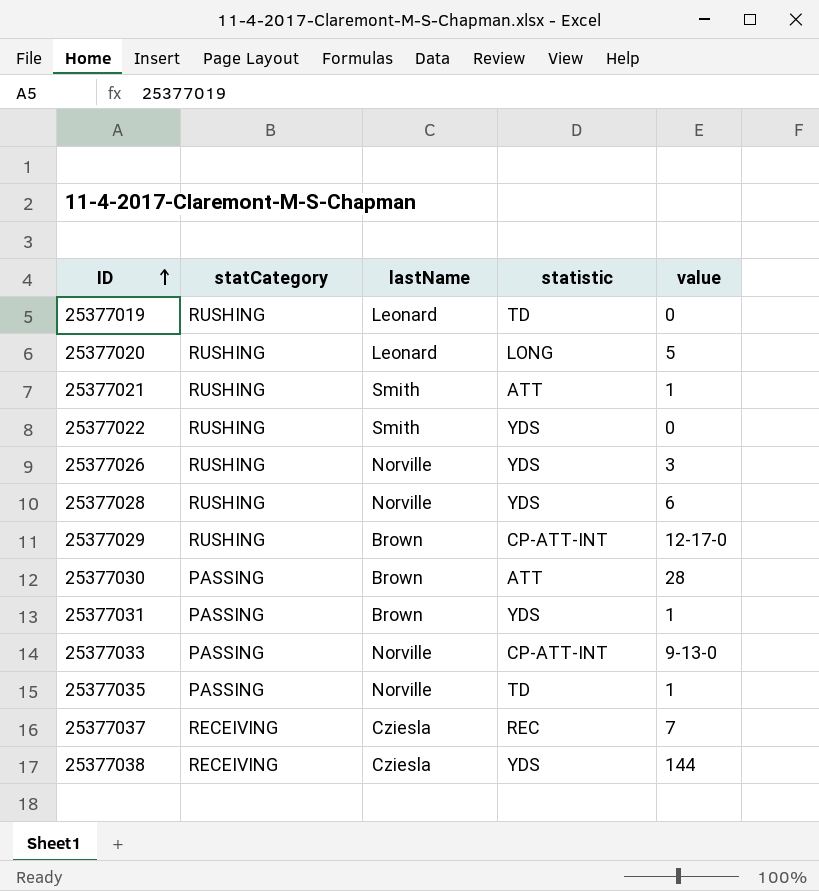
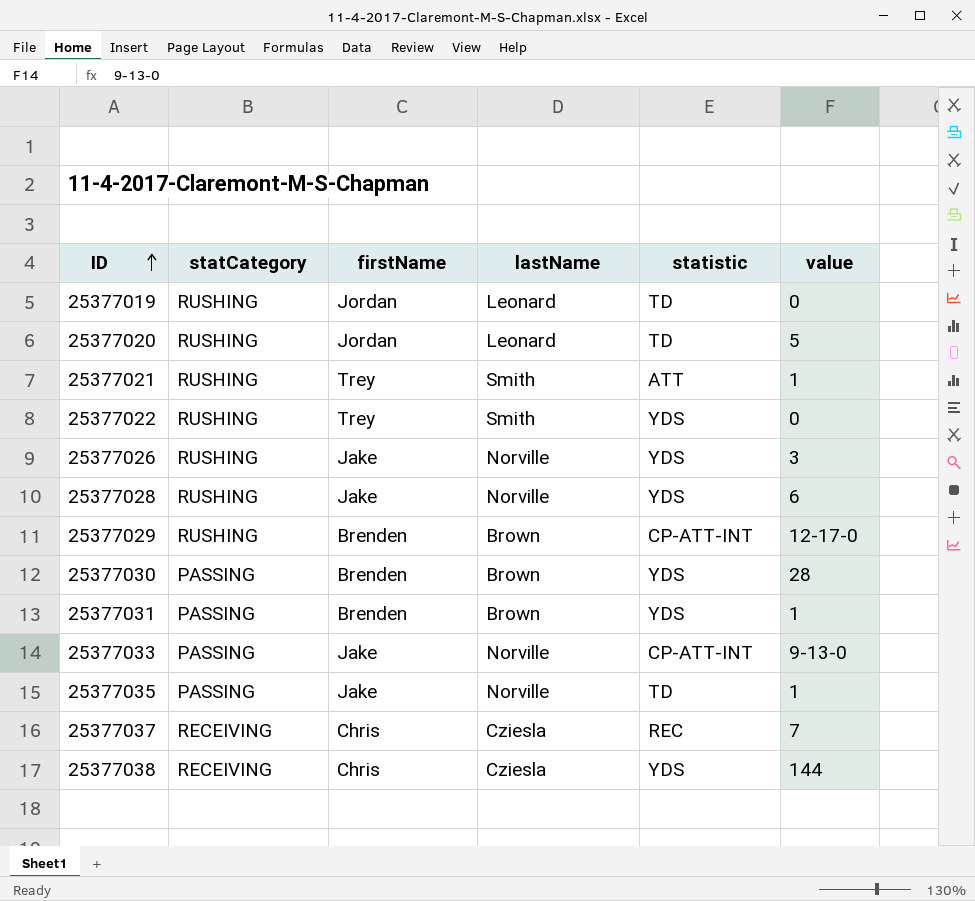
column firstName | position: none -> 3
25377020 | statistic: LONG -> TD
25377030 | statistic: ATT -> YDS

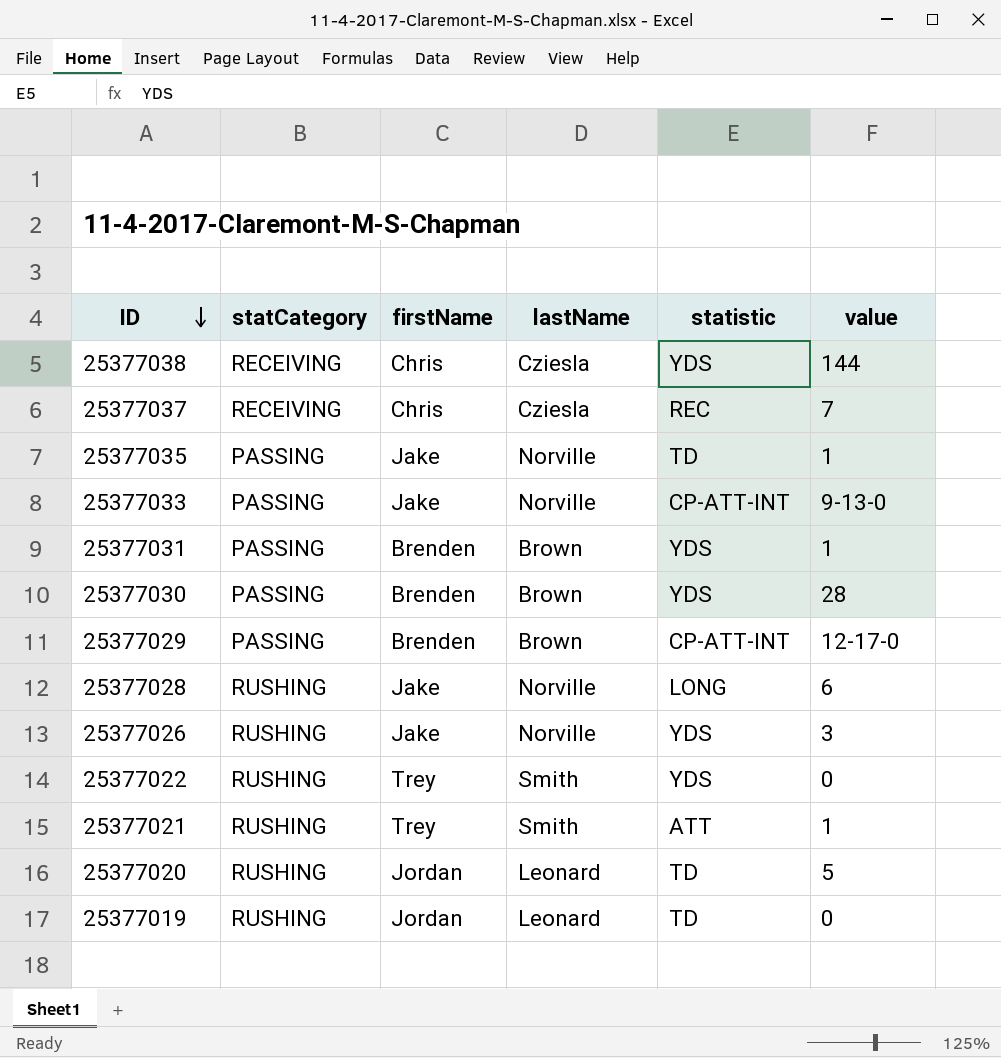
row order: ID ascending -> ID descending
25377029 | statCategory: RUSHING -> PASSING
25377028 | statistic: YDS -> LONG

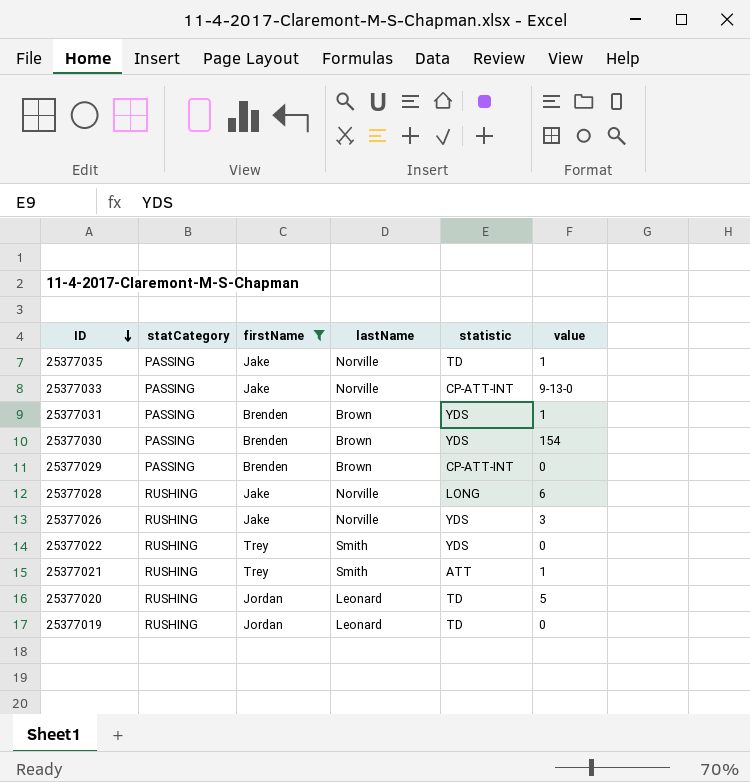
filter: none -> firstName != Chris
25377030 | value: 28 -> 154
25377029 | value: 12-17-0 -> 0

